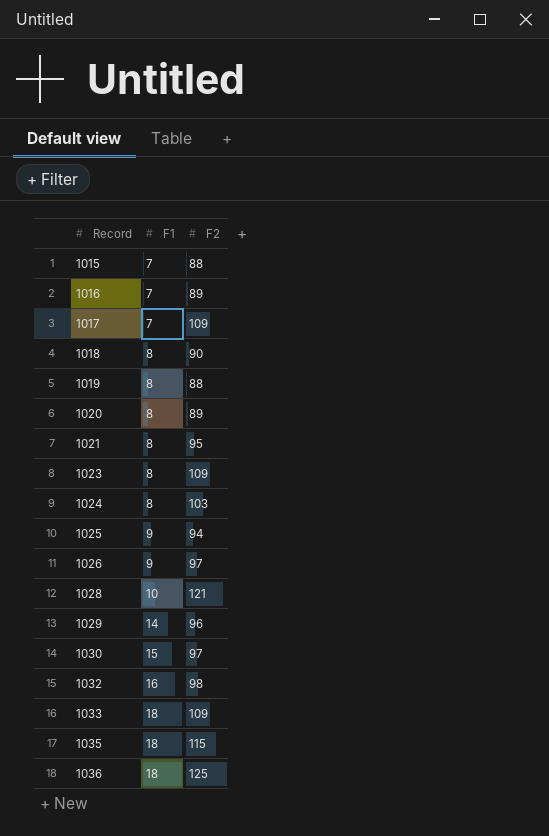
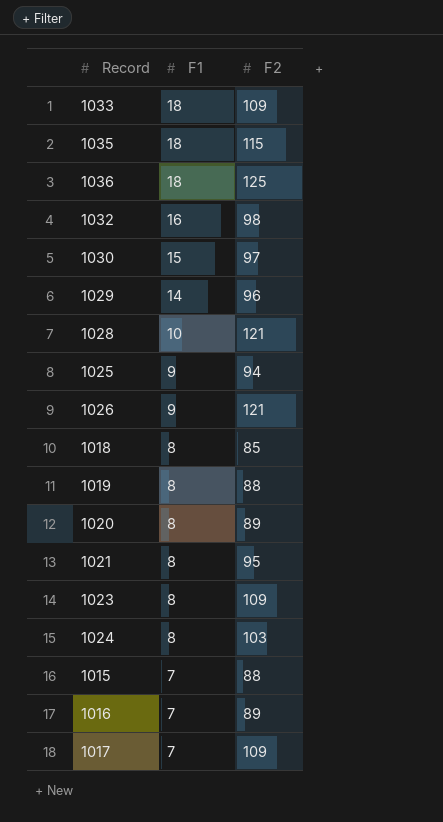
row order: Record ascending -> F1 descending
1026 | F2: 97 -> 121
1018 | F2: 90 -> 85

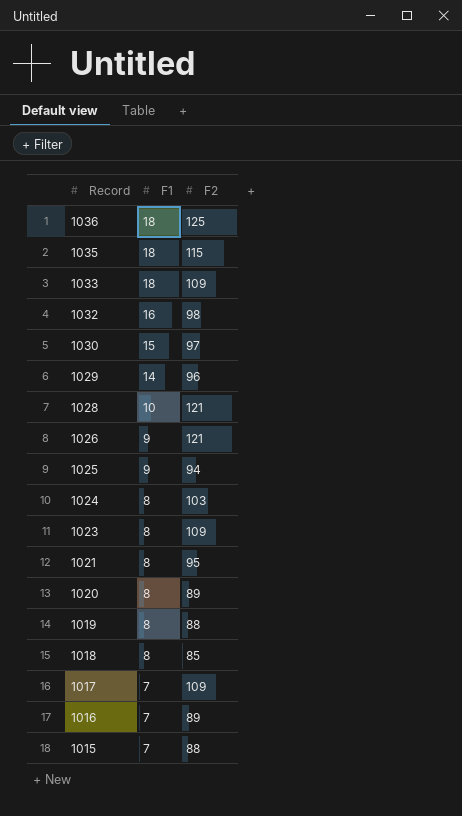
row order: F1 descending -> Record descending

